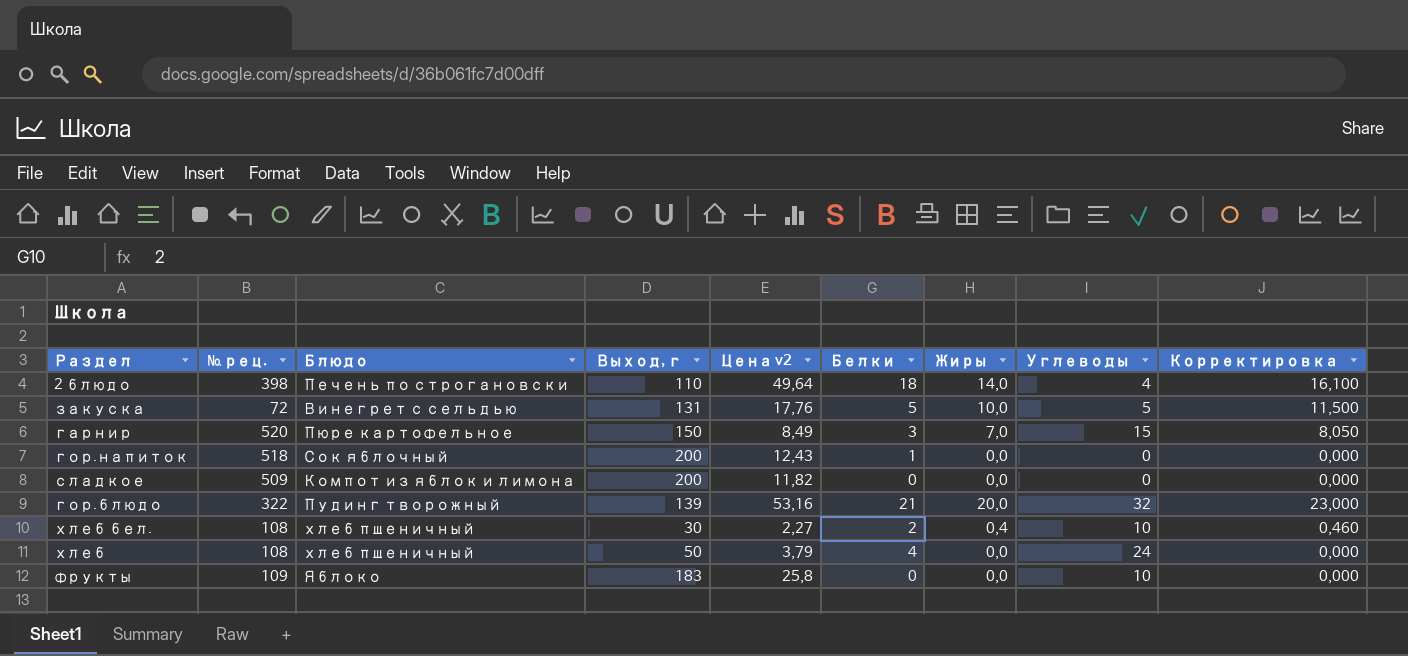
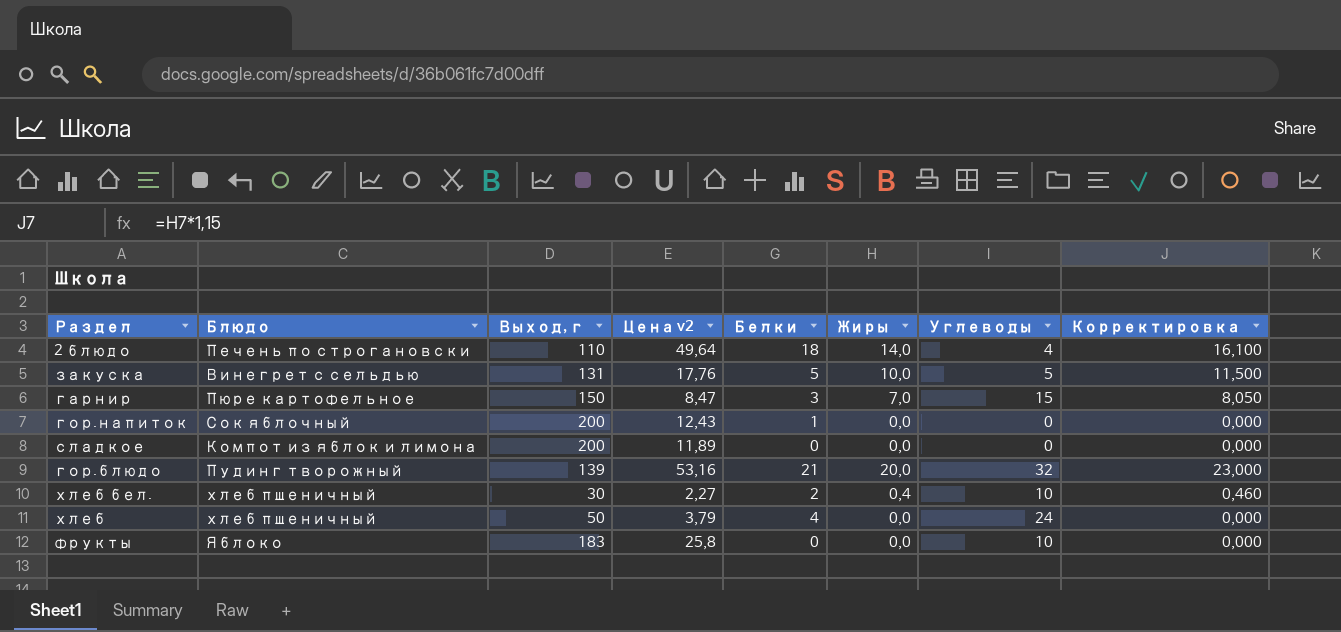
column № рец. | position: 2 -> none
гарнир | Цена v2: 8,49 -> 8,47
сладкое | Цена v2: 11,82 -> 11,89

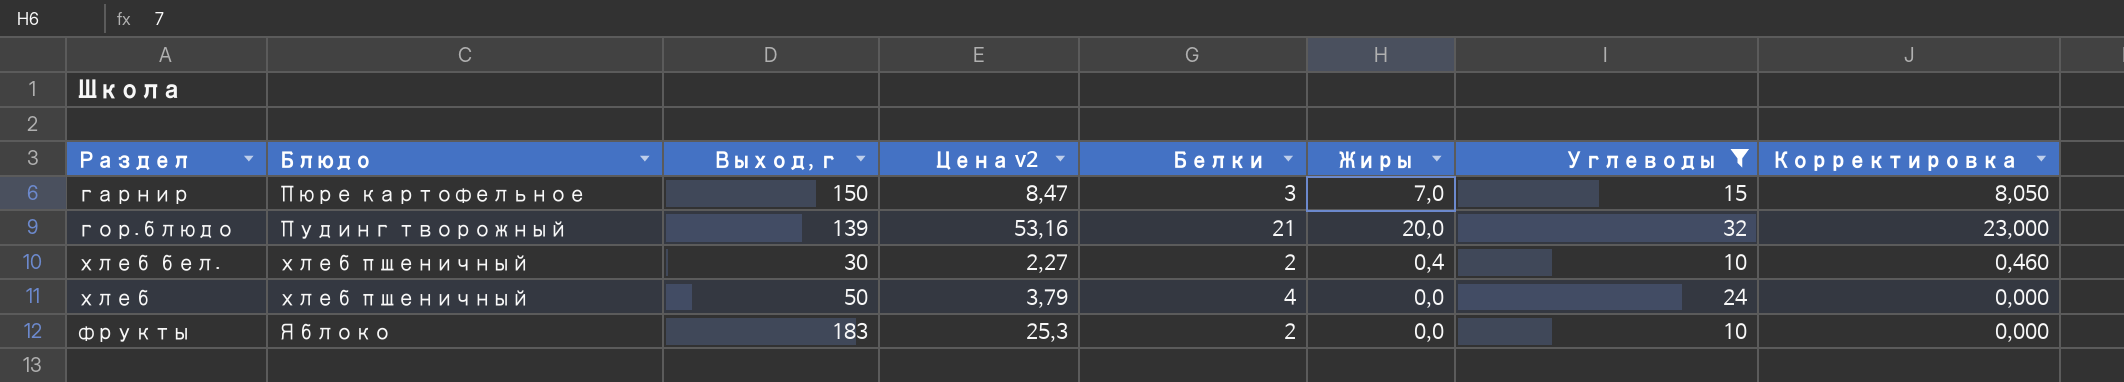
filter: none -> Углеводы >= 10
фрукты | Цена v2: 25,8 -> 25,3
фрукты | Белки: 0 -> 2

